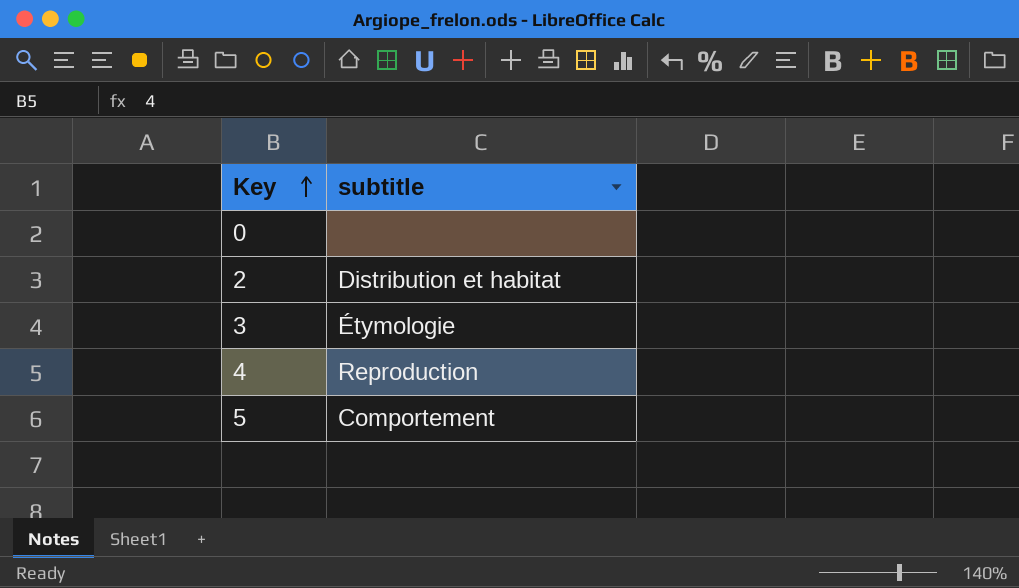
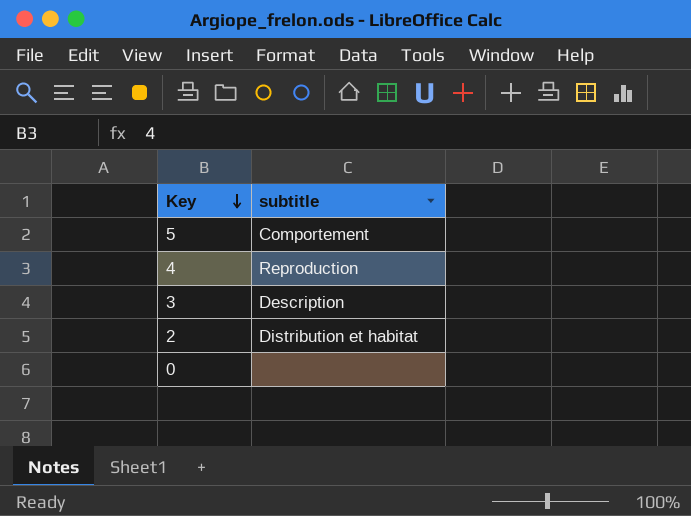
row order: Key ascending -> Key descending
3 | subtitle: Étymologie -> Description

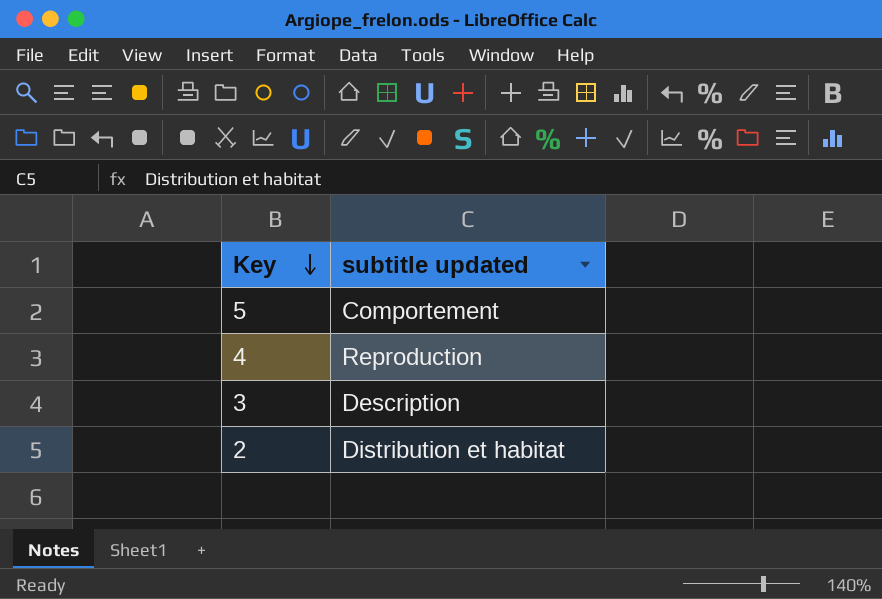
column name: subtitle -> subtitle updated
row 0: none -> none

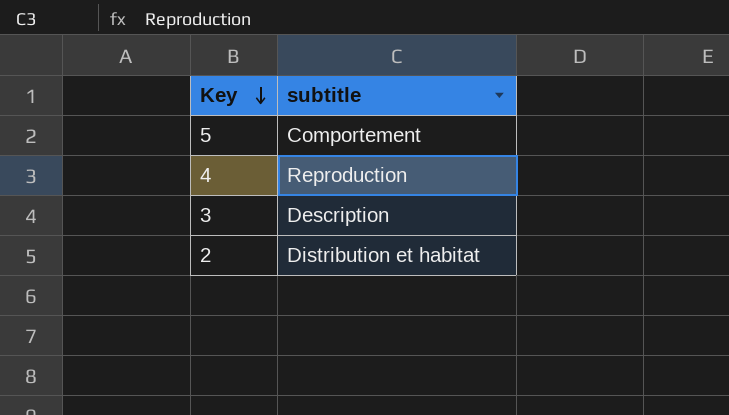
column name: subtitle updated -> subtitle

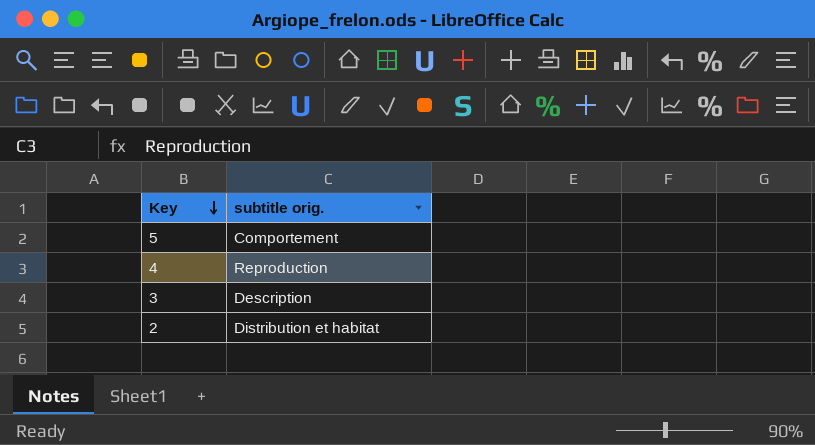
column name: subtitle -> subtitle orig.

